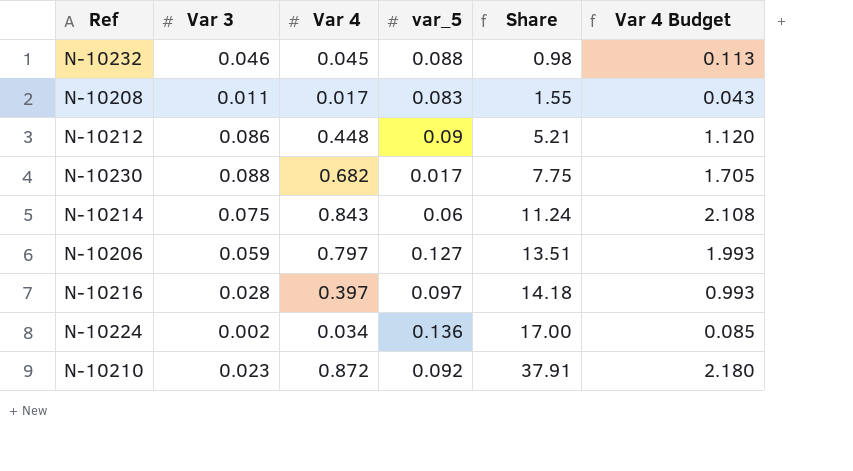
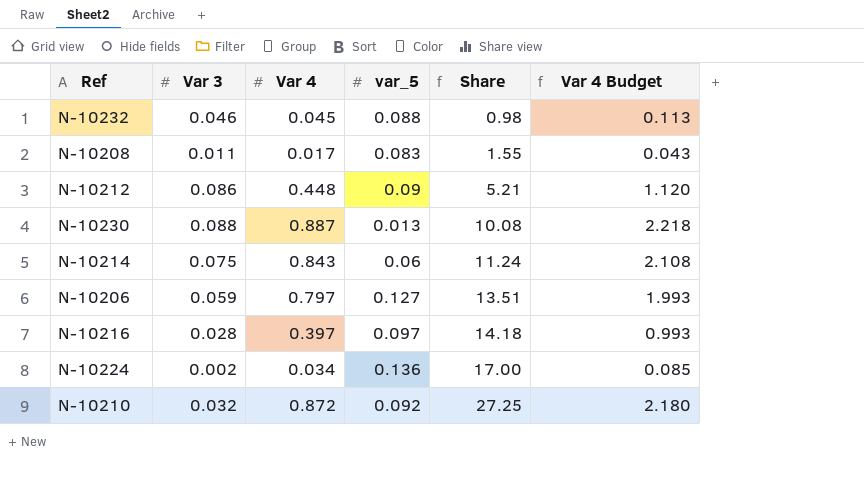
N-10230 | Var 4: 0.682 -> 0.887
N-10230 | var_5: 0.017 -> 0.013
N-10230 | Share: 7.75 -> 10.08
N-10230 | Var 4 Budget: 1.705 -> 2.218
N-10210 | Var 3: 0.023 -> 0.032
N-10210 | Share: 37.91 -> 27.25

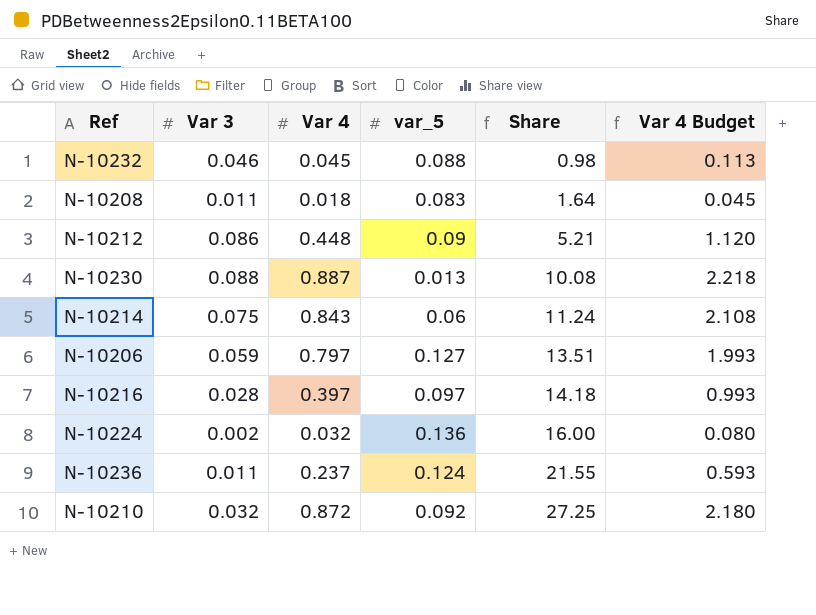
N-10208 | Var 4: 0.017 -> 0.018
N-10208 | Share: 1.55 -> 1.64
N-10208 | Var 4 Budget: 0.043 -> 0.045
N-10224 | Var 4: 0.034 -> 0.032
N-10224 | Share: 17.00 -> 16.00
N-10224 | Var 4 Budget: 0.085 -> 0.080
row N-10236: none -> 0.011 | 0.237 | 0.124 | 21.55 | 0.593

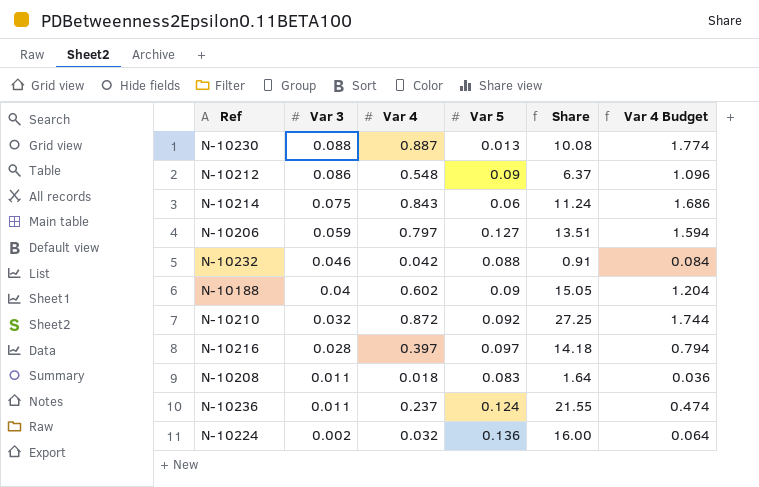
row order: Share ascending -> Var 3 descending
column name: var_5 -> Var 5
column Var 4 Budget | formula: [Var 4] * 2.5 -> [Var 4] * 2
N-10212 | Var 4: 0.448 -> 0.548
N-10212 | Share: 5.21 -> 6.37
N-10232 | Var 4: 0.045 -> 0.042
N-10232 | Share: 0.98 -> 0.91
row N-10188: none -> 0.04 | 0.602 | 0.09 | 15.05 | 1.204

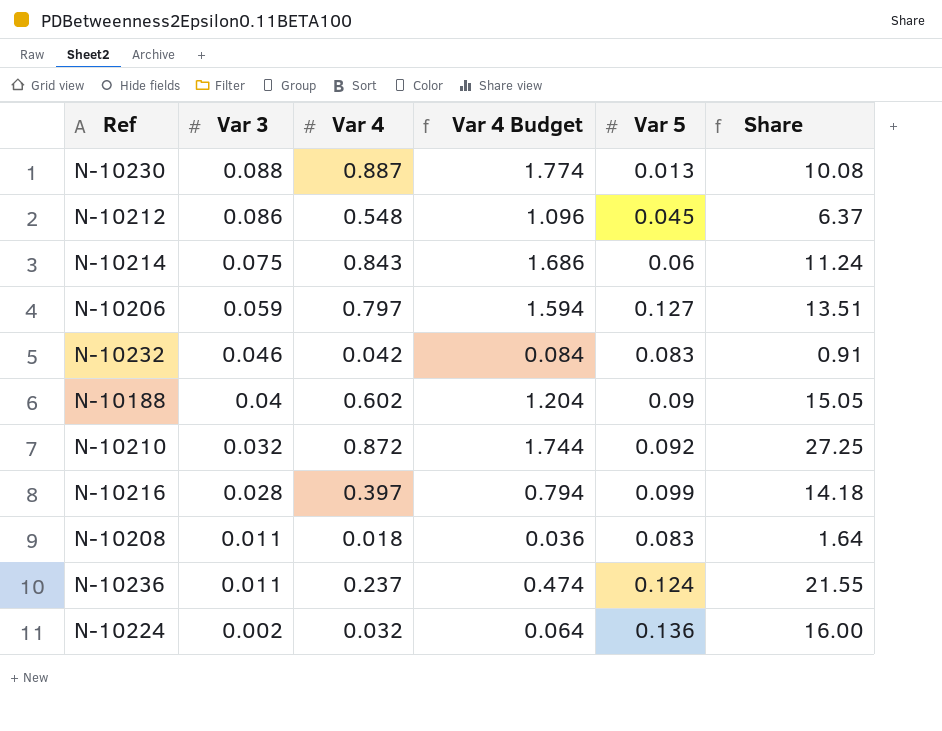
column Var 4 Budget | position: 6 -> 4
N-10212 | Var 5: 0.09 -> 0.045
N-10232 | Var 5: 0.088 -> 0.083
N-10216 | Var 5: 0.097 -> 0.099

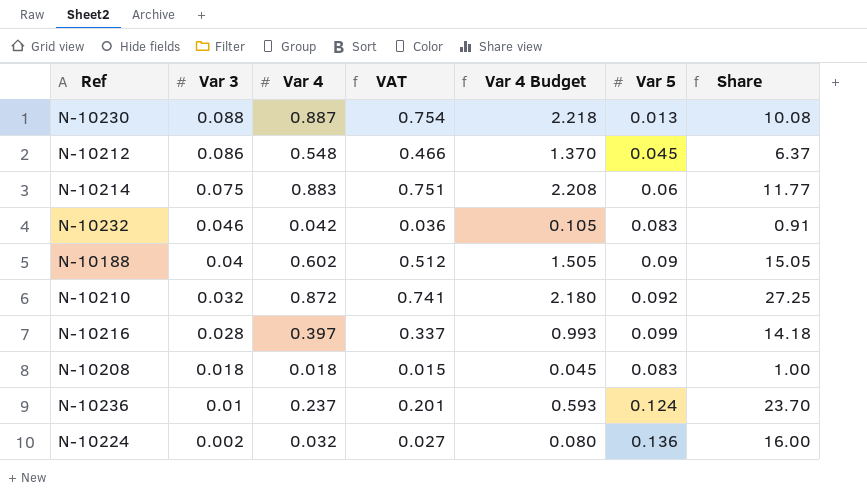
column VAT | formula: none -> [Var 4] * 0.85
column Var 4 Budget | formula: [Var 4] * 2 -> [Var 4] * 2.5
row N-10206: 0.059 | 0.797 | 1.594 | 0.127 | 13.51 -> none
N-10214 | Var 4: 0.843 -> 0.883
N-10214 | Share: 11.24 -> 11.77
N-10208 | Var 3: 0.011 -> 0.018
N-10208 | Share: 1.64 -> 1.00
N-10236 | Var 3: 0.011 -> 0.01
N-10236 | Share: 21.55 -> 23.70

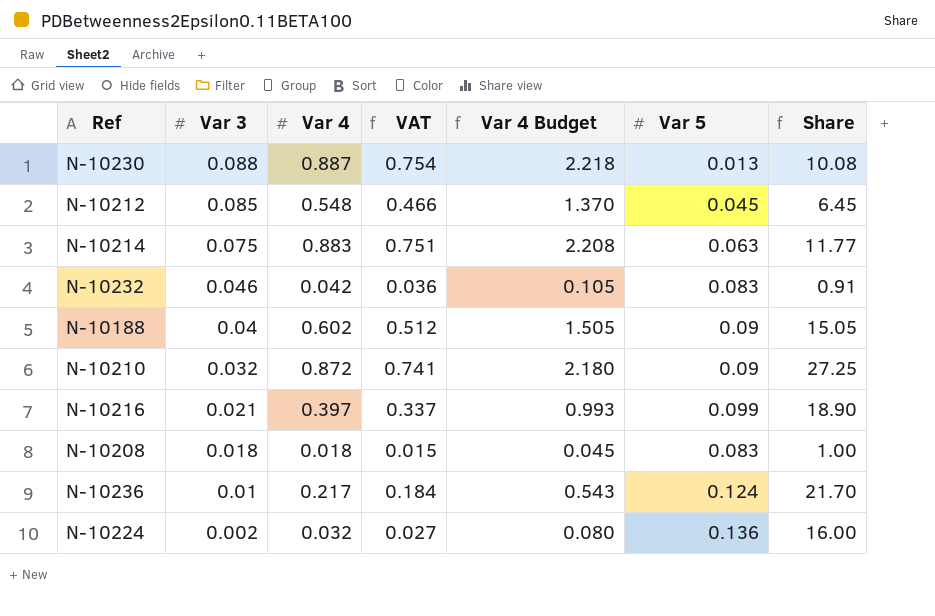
N-10212 | Var 3: 0.086 -> 0.085
N-10212 | Share: 6.37 -> 6.45
N-10214 | Var 5: 0.06 -> 0.063
N-10210 | Var 5: 0.092 -> 0.09
N-10216 | Var 3: 0.028 -> 0.021
N-10216 | Share: 14.18 -> 18.90
N-10236 | Var 4: 0.237 -> 0.217
N-10236 | VAT: 0.201 -> 0.184
N-10236 | Var 4 Budget: 0.593 -> 0.543
N-10236 | Share: 23.70 -> 21.70

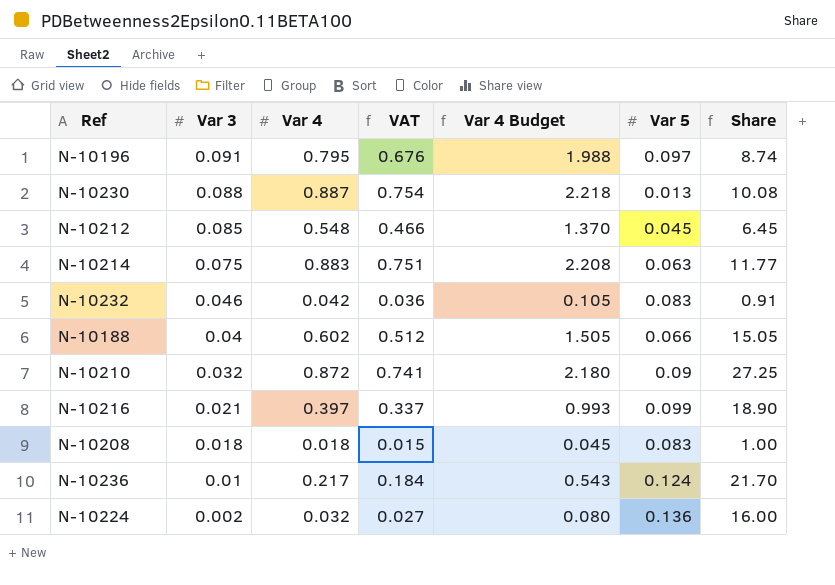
row N-10196: none -> 0.091 | 0.795 | 0.676 | 1.988 | 0.097 | 8.74
N-10188 | Var 5: 0.09 -> 0.066

